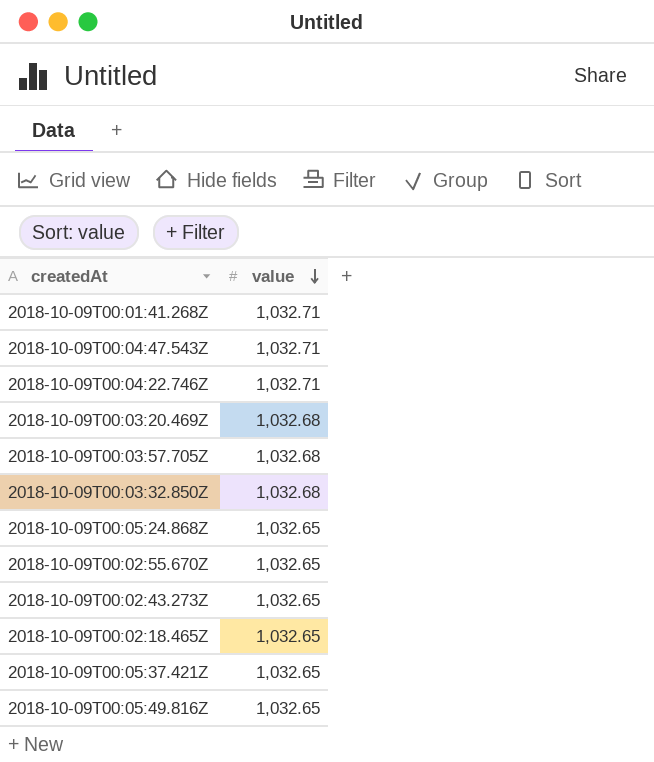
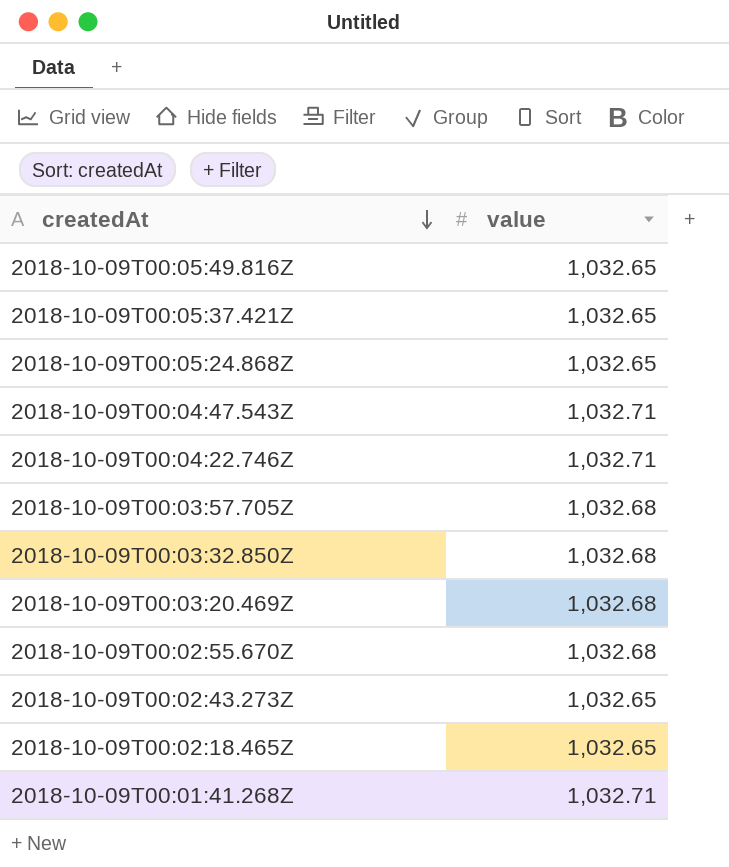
row order: value descending -> createdAt descending
2018-10-09T00:02:55.670Z | value: 1,032.65 -> 1,032.68

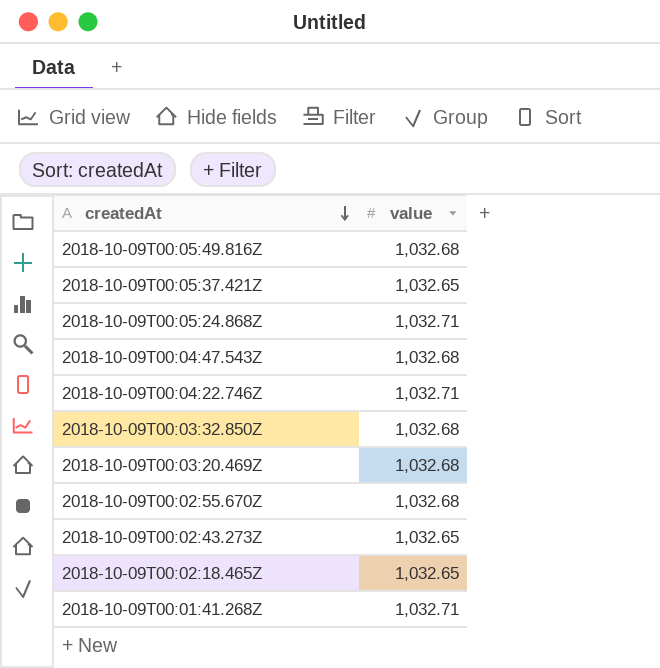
row 2018-10-09T00:03:57.705Z: 1,032.68 -> none
2018-10-09T00:05:49.816Z | value: 1,032.65 -> 1,032.68
2018-10-09T00:05:24.868Z | value: 1,032.65 -> 1,032.71
2018-10-09T00:04:47.543Z | value: 1,032.71 -> 1,032.68

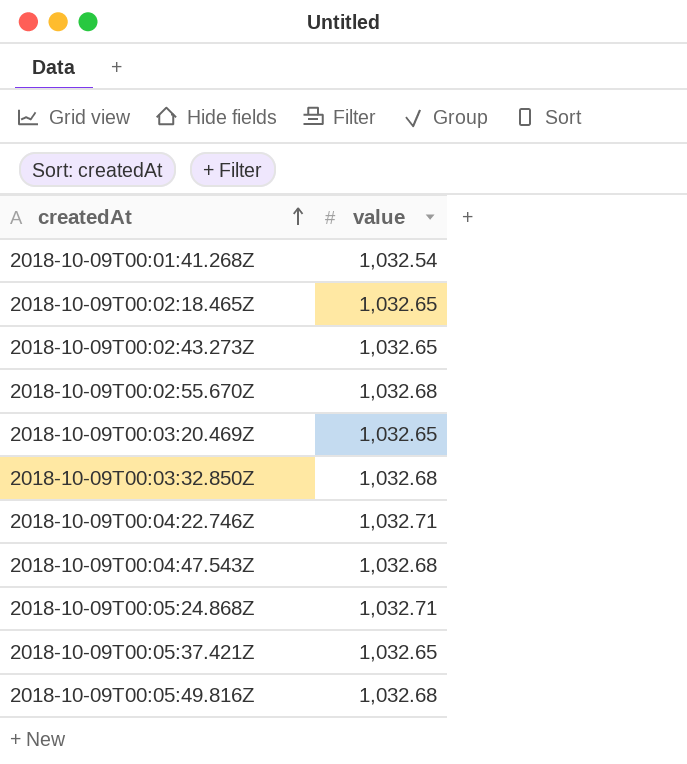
row order: createdAt descending -> createdAt ascending
2018-10-09T00:01:41.268Z | value: 1,032.71 -> 1,032.54
2018-10-09T00:03:20.469Z | value: 1,032.68 -> 1,032.65

